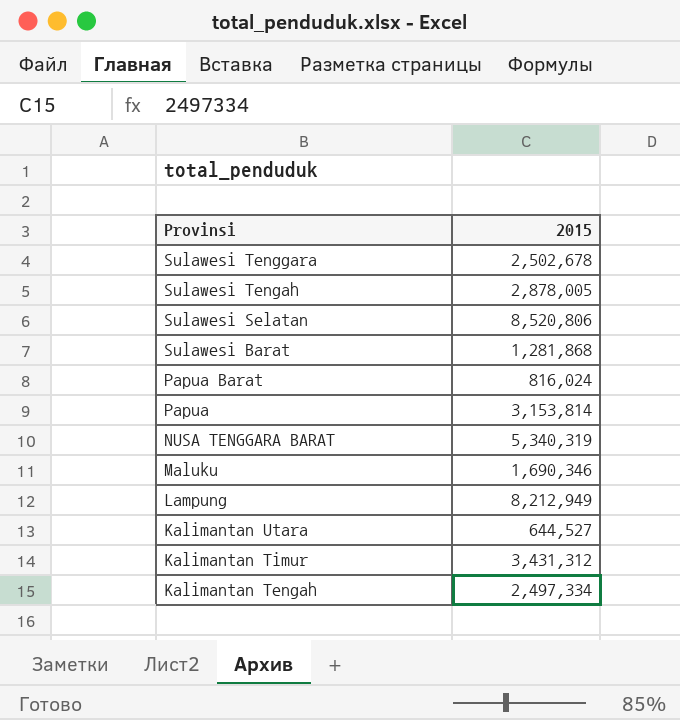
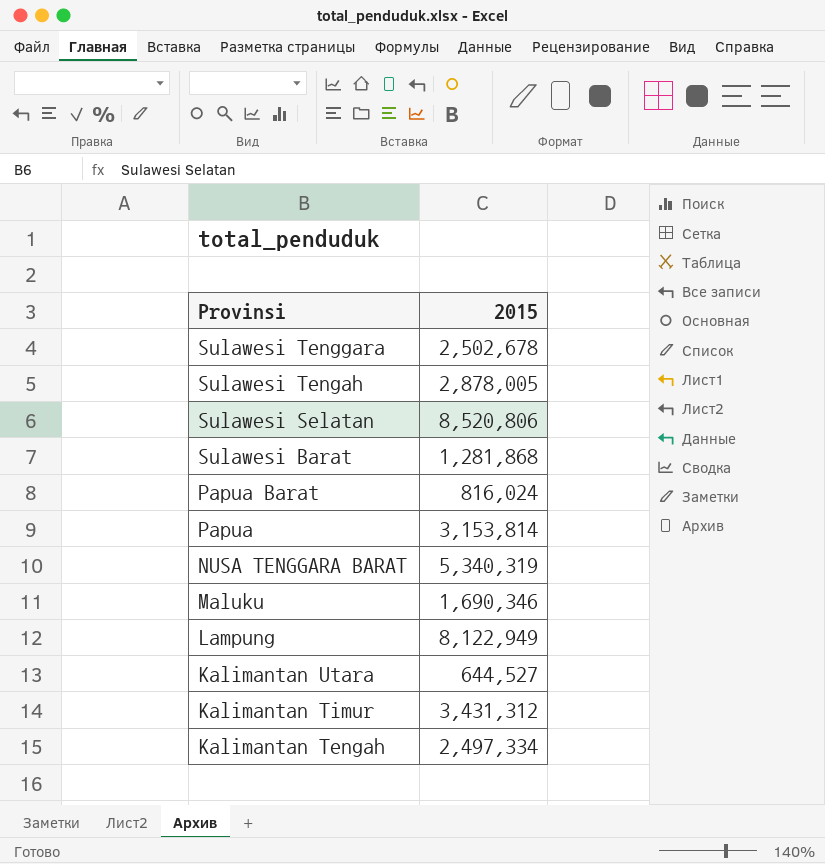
Lampung | 2015: 8,212,949 -> 8,122,949

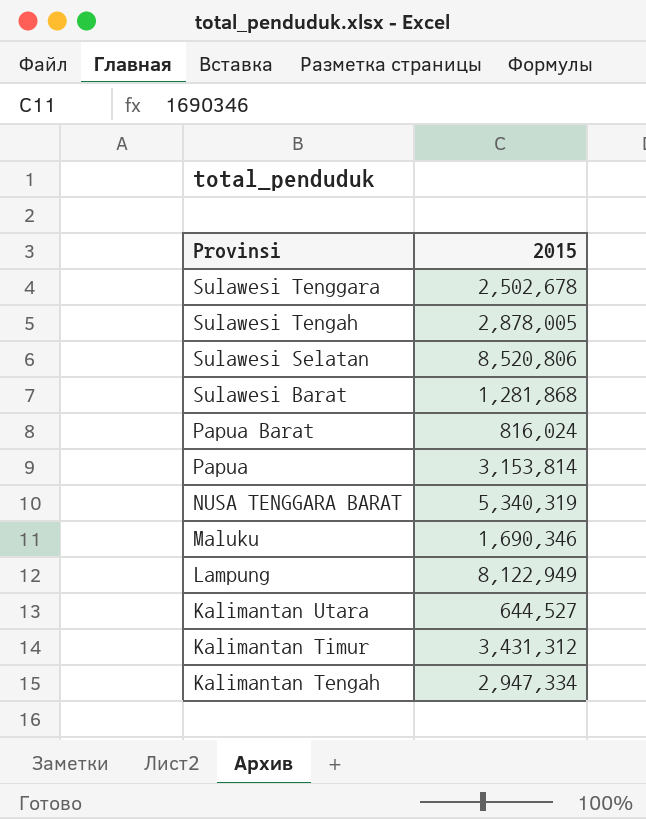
Kalimantan Tengah | 2015: 2,497,334 -> 2,947,334

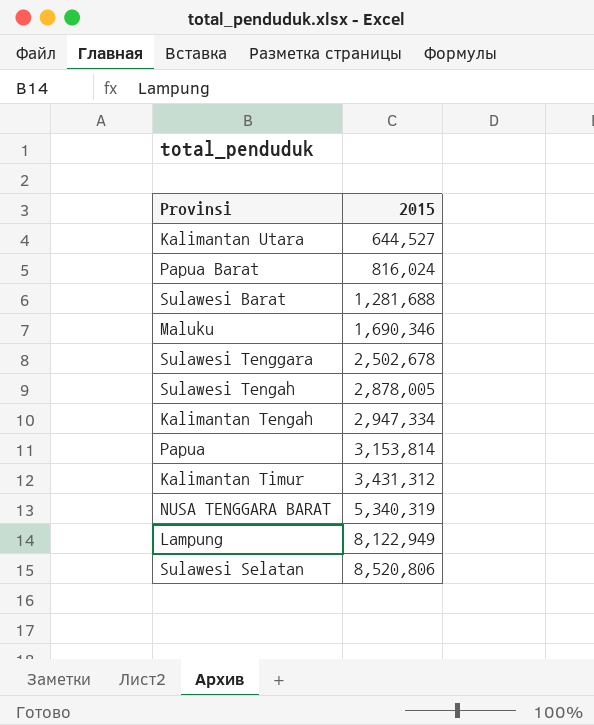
row order: Provinsi descending -> 2015 ascending
Sulawesi Barat | 2015: 1,281,868 -> 1,281,688

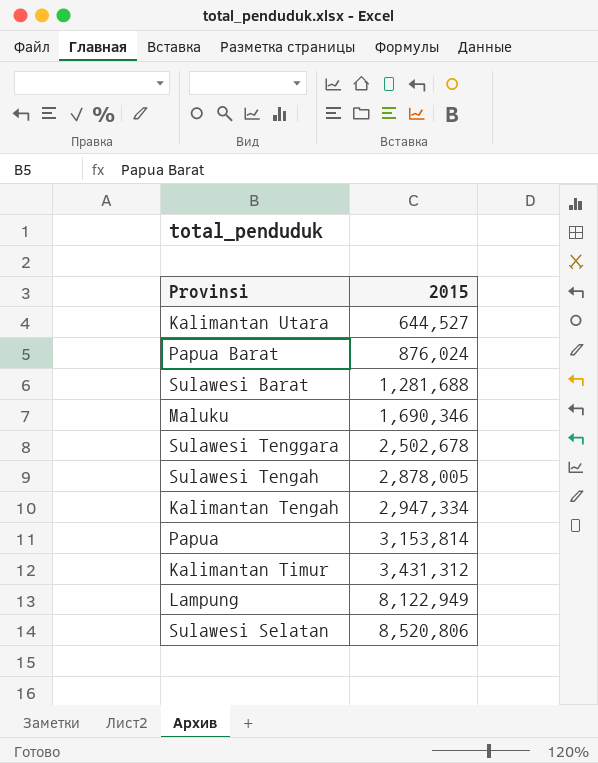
row NUSA TENGGARA BARAT: 5,340,319 -> none
Papua Barat | 2015: 816,024 -> 876,024

